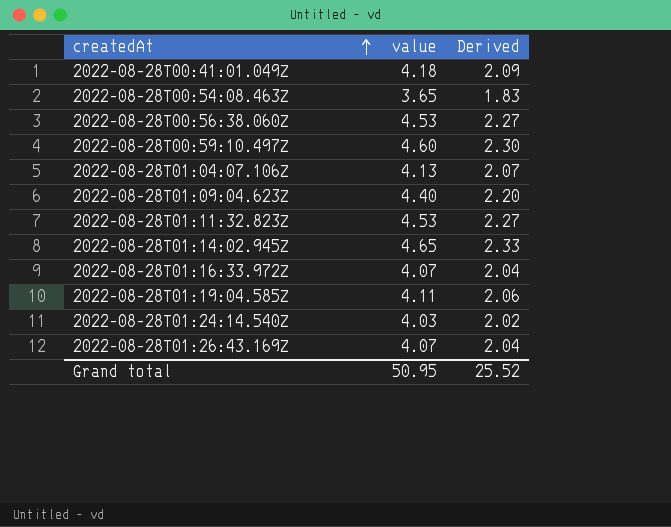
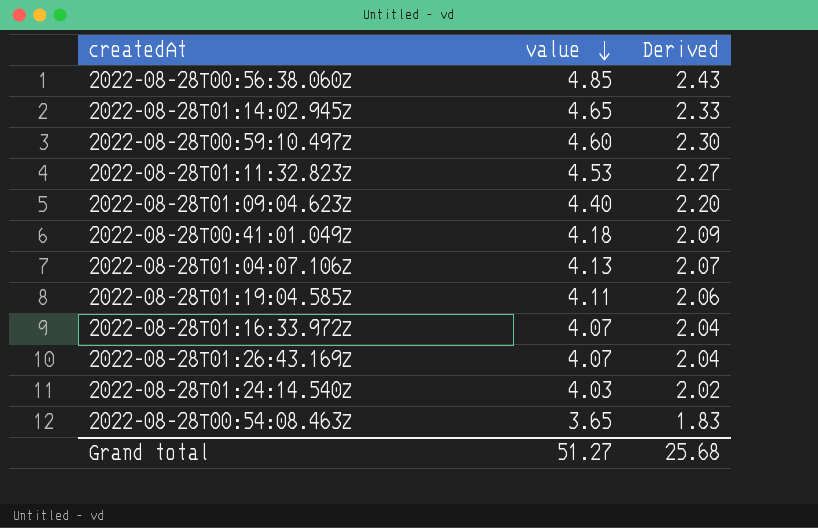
row order: createdAt ascending -> value descending
2022-08-28T00:56:38.060Z | value: 4.53 -> 4.85
2022-08-28T00:56:38.060Z | Derived: 2.27 -> 2.43
Grand total | value: 50.95 -> 51.27
Grand total | Derived: 25.52 -> 25.68

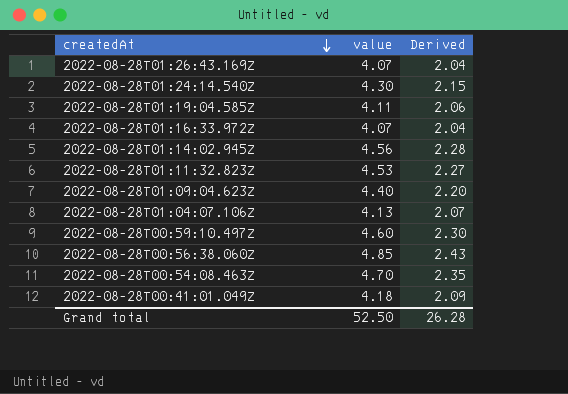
row order: value descending -> createdAt descending
2022-08-28T01:24:14.540Z | value: 4.03 -> 4.30
2022-08-28T01:24:14.540Z | Derived: 2.02 -> 2.15
2022-08-28T01:14:02.945Z | value: 4.65 -> 4.56
2022-08-28T01:14:02.945Z | Derived: 2.33 -> 2.28
2022-08-28T00:54:08.463Z | value: 3.65 -> 4.70
2022-08-28T00:54:08.463Z | Derived: 1.83 -> 2.35
Grand total | value: 51.27 -> 52.50
Grand total | Derived: 25.68 -> 26.28

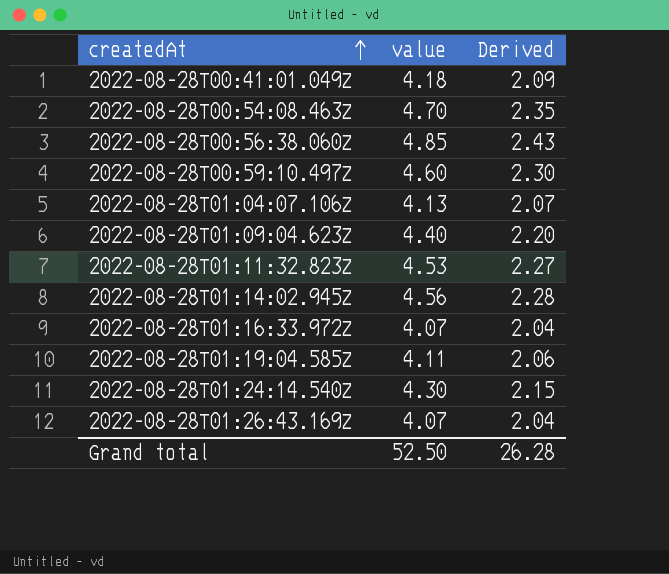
row order: createdAt descending -> createdAt ascending

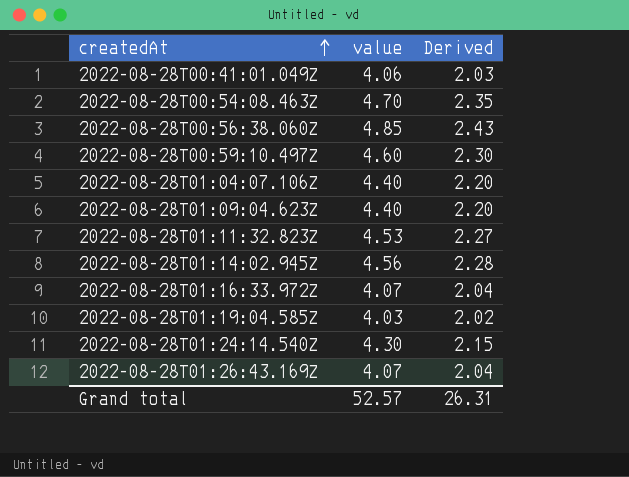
2022-08-28T00:41:01.049Z | value: 4.18 -> 4.06
2022-08-28T00:41:01.049Z | Derived: 2.09 -> 2.03
2022-08-28T01:04:07.106Z | value: 4.13 -> 4.40
2022-08-28T01:04:07.106Z | Derived: 2.07 -> 2.20
2022-08-28T01:19:04.585Z | value: 4.11 -> 4.03
2022-08-28T01:19:04.585Z | Derived: 2.06 -> 2.02
Grand total | value: 52.50 -> 52.57
Grand total | Derived: 26.28 -> 26.31

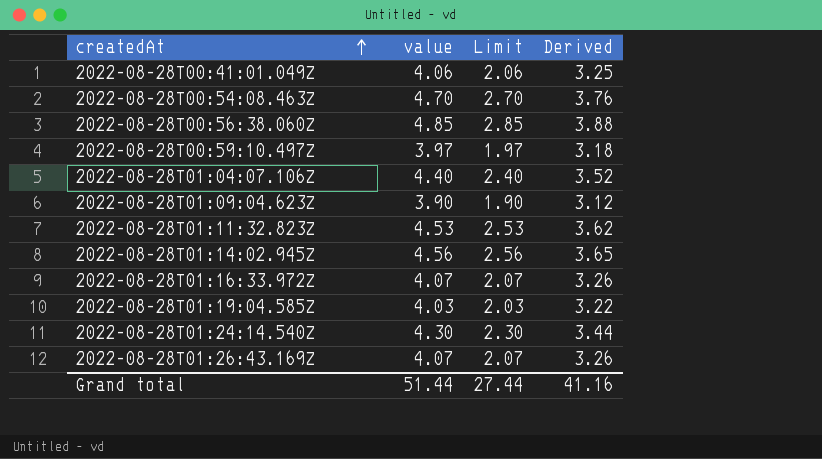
column Limit | formula: none -> [value] - 2
column Derived | formula: [value] * 0.5 -> [value] * 0.8
2022-08-28T00:59:10.497Z | value: 4.60 -> 3.97
2022-08-28T01:09:04.623Z | value: 4.40 -> 3.90
Grand total | value: 52.57 -> 51.44
Grand total | Derived: 26.31 -> 41.16

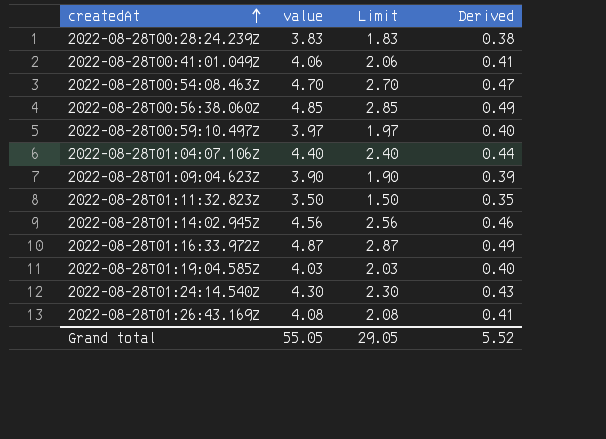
column Derived | formula: [value] * 0.8 -> [value] * 0.1
row 2022-08-28T00:28:24.239Z: none -> 3.83 | 1.83 | 0.38
2022-08-28T01:11:32.823Z | value: 4.53 -> 3.50
2022-08-28T01:11:32.823Z | Limit: 2.53 -> 1.50
2022-08-28T01:16:33.972Z | value: 4.07 -> 4.87
2022-08-28T01:16:33.972Z | Limit: 2.07 -> 2.87
2022-08-28T01:26:43.169Z | value: 4.07 -> 4.08
2022-08-28T01:26:43.169Z | Limit: 2.07 -> 2.08
Grand total | value: 51.44 -> 55.05
Grand total | Limit: 27.44 -> 29.05
Grand total | Derived: 41.16 -> 5.52

